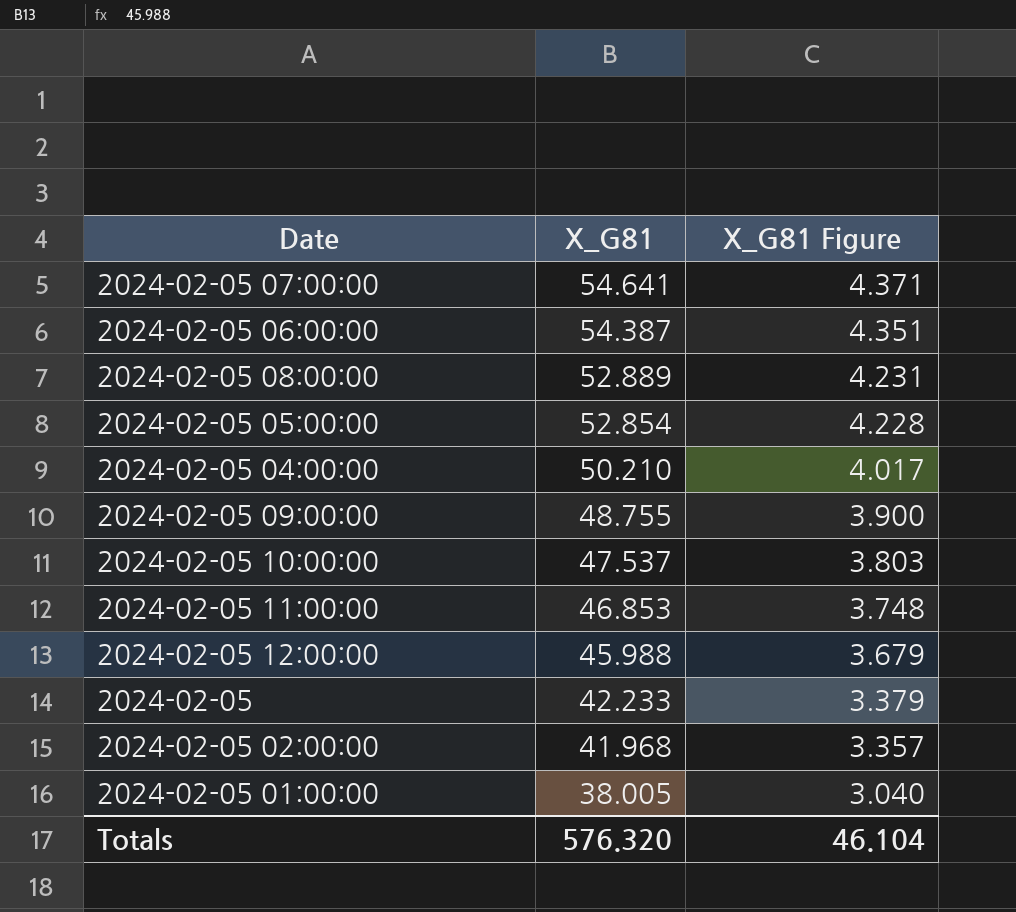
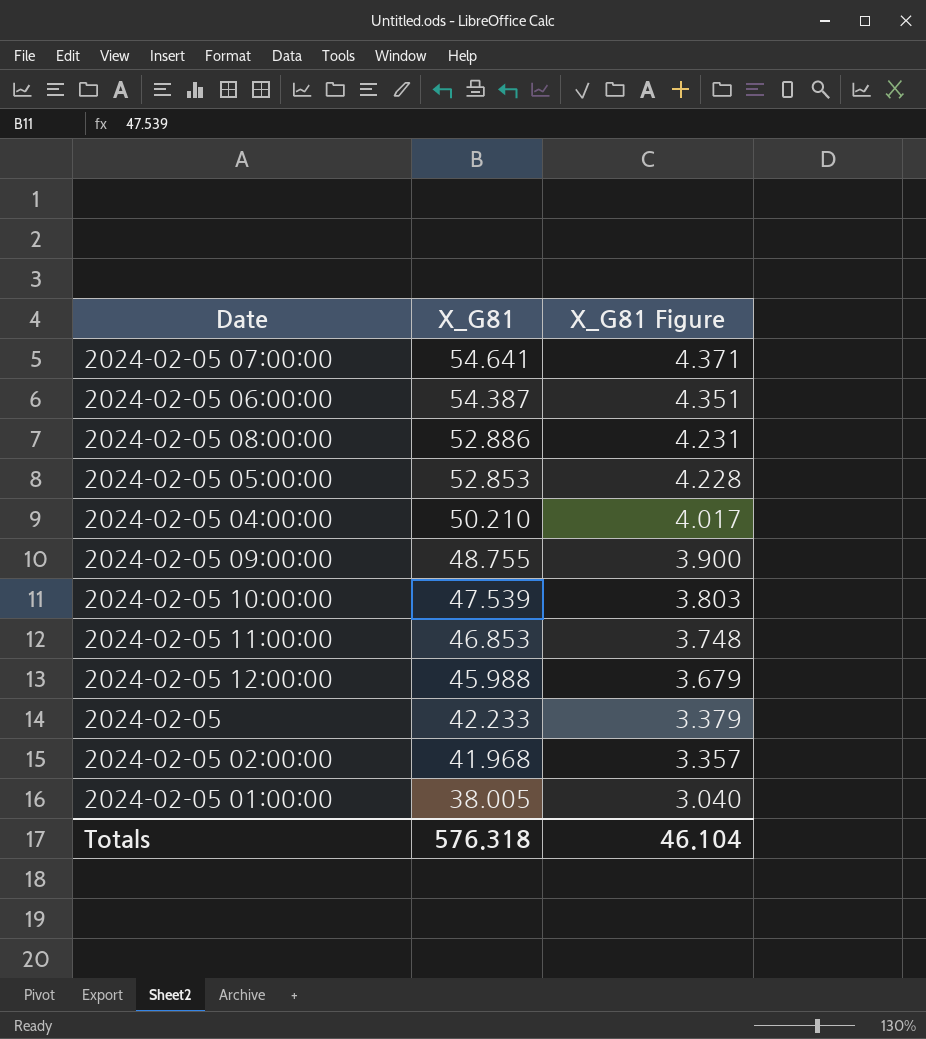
2024-02-05 08:00:00 | X_G81: 52.889 -> 52.886
2024-02-05 05:00:00 | X_G81: 52.854 -> 52.853
2024-02-05 10:00:00 | X_G81: 47.537 -> 47.539
Totals | X_G81: 576.320 -> 576.318

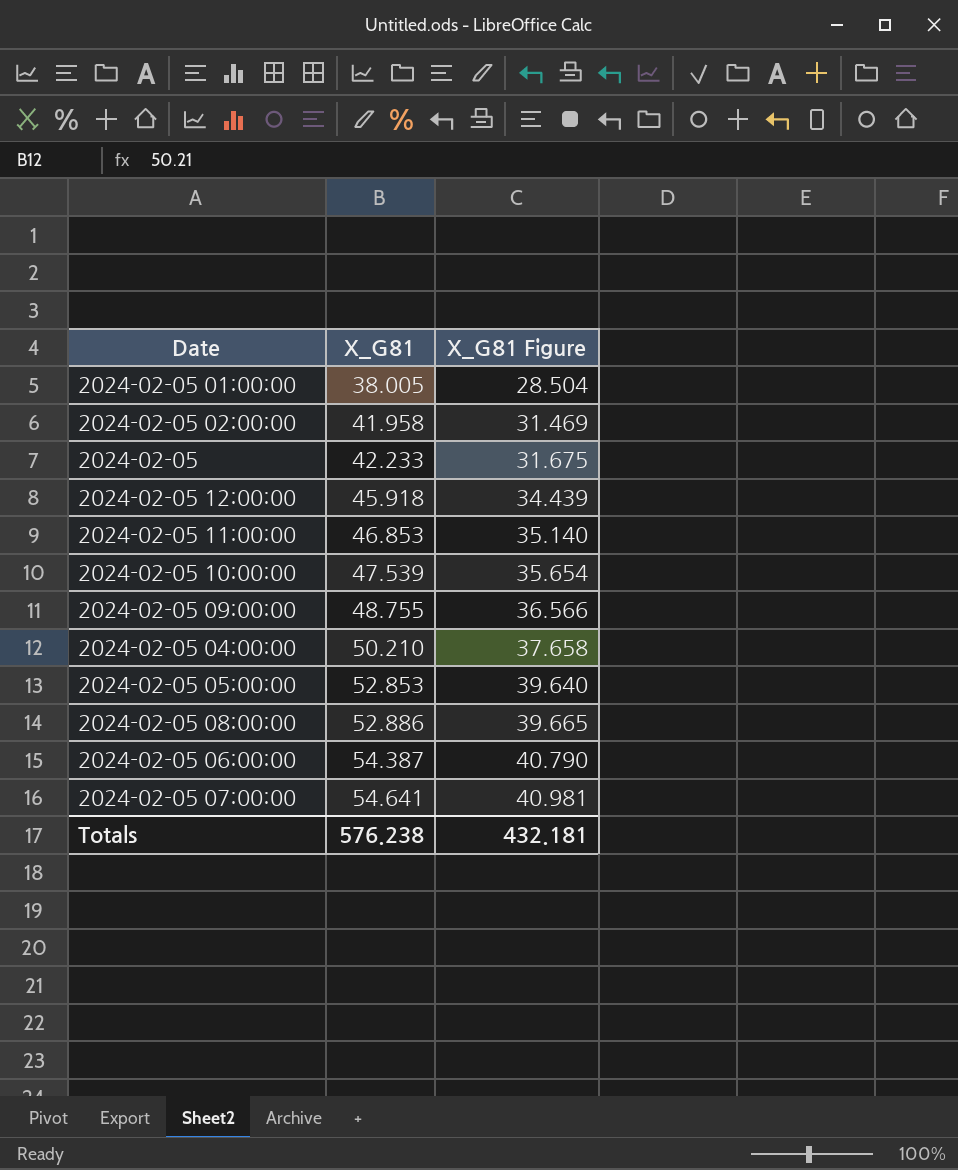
row order: X_G81 descending -> X_G81 ascending
column X_G81 Figure | formula: [X_G81] * 0.08 -> [X_G81] * 0.75
2024-02-05 02:00:00 | X_G81: 41.968 -> 41.958
2024-02-05 12:00:00 | X_G81: 45.988 -> 45.918
Totals | X_G81: 576.318 -> 576.238
Totals | X_G81 Figure: 46.104 -> 432.181

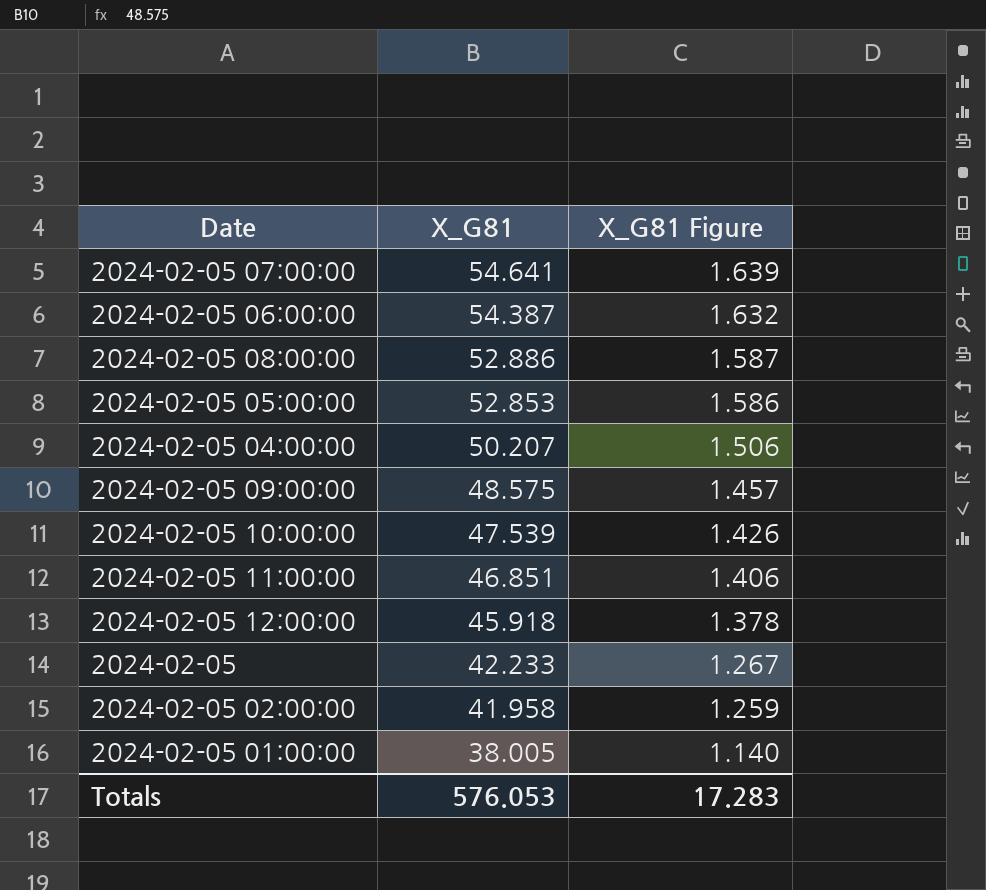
row order: X_G81 ascending -> X_G81 descending
column X_G81 Figure | formula: [X_G81] * 0.75 -> [X_G81] * 0.03
2024-02-05 04:00:00 | X_G81: 50.210 -> 50.207
2024-02-05 09:00:00 | X_G81: 48.755 -> 48.575
2024-02-05 11:00:00 | X_G81: 46.853 -> 46.851
Totals | X_G81: 576.238 -> 576.053
Totals | X_G81 Figure: 432.181 -> 17.283

